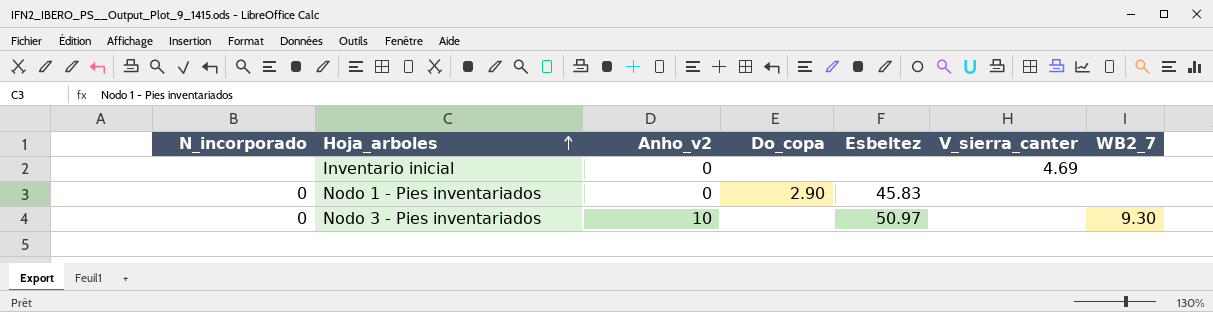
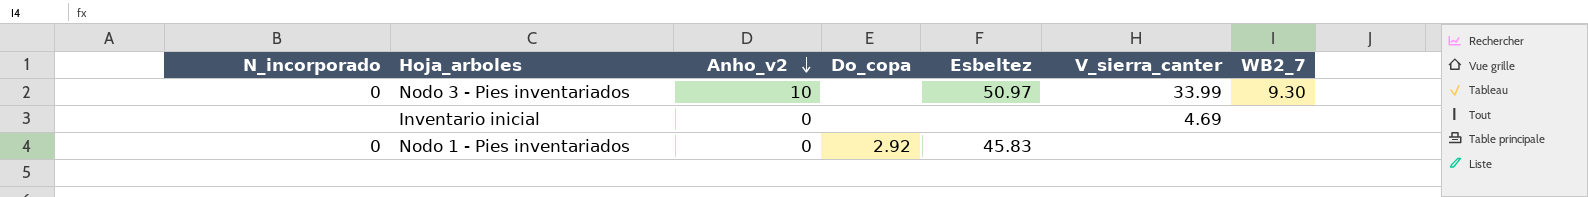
row order: Hoja_arboles ascending -> Anho_v2 descending
Nodo 3 - Pies inventariados | V_sierra_canter: none -> 33.99
Nodo 1 - Pies inventariados | Do_copa: 2.90 -> 2.92

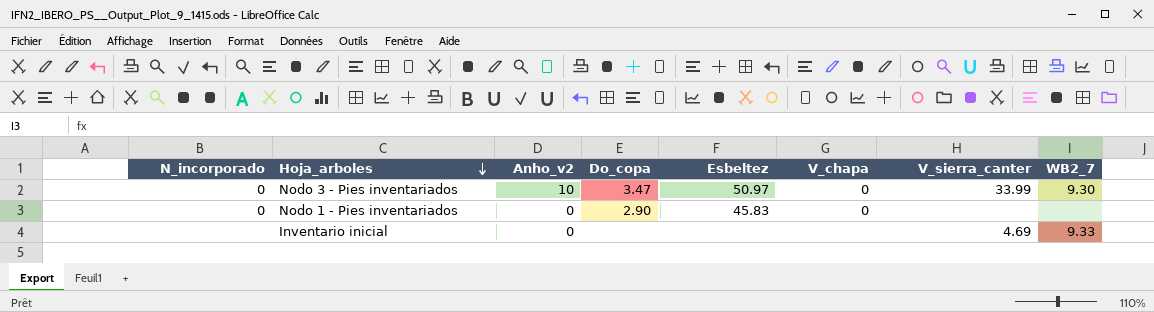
row order: Anho_v2 descending -> Hoja_arboles descending
column V_chapa | position: none -> 6
Nodo 3 - Pies inventariados | Do_copa: none -> 3.47
Nodo 1 - Pies inventariados | Do_copa: 2.92 -> 2.90
Inventario inicial | WB2_7: none -> 9.33

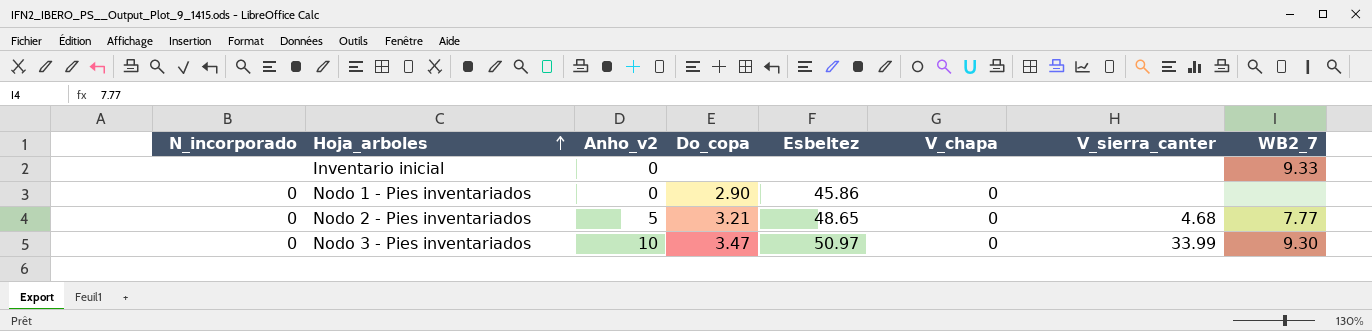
row order: Hoja_arboles descending -> Hoja_arboles ascending
Inventario inicial | V_sierra_canter: 4.69 -> none
Nodo 1 - Pies inventariados | Esbeltez: 45.83 -> 45.86
row Nodo 2 - Pies inventariados: none -> 0 | 5 | 3.21 | 48.65 | 0 | 4.68 | 7.77

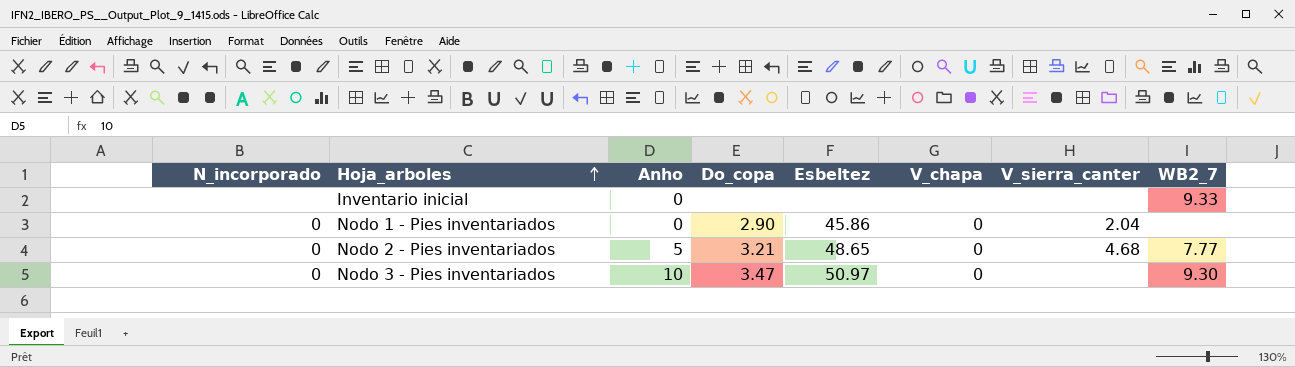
column name: Anho_v2 -> Anho
Nodo 1 - Pies inventariados | V_sierra_canter: none -> 2.04
Nodo 3 - Pies inventariados | V_sierra_canter: 33.99 -> none

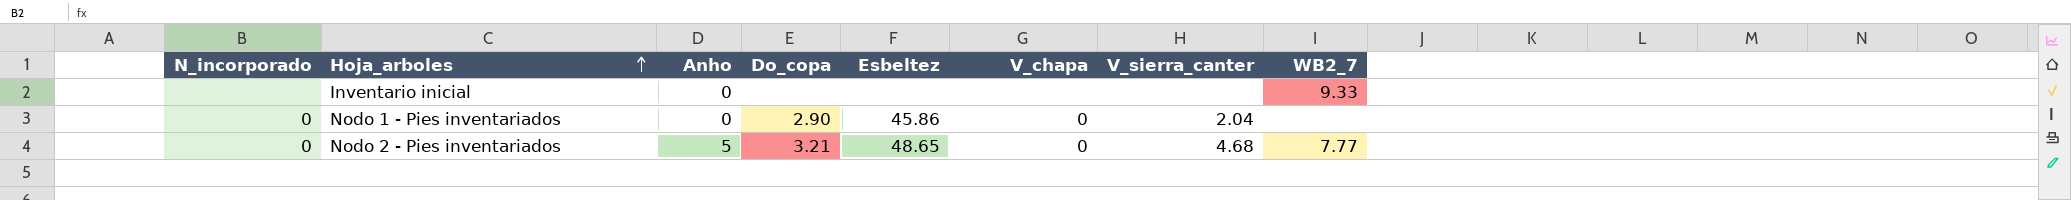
row Nodo 3 - Pies inventariados: 0 | 10 | 3.47 | 50.97 | 0 | none | 9.30 -> none

